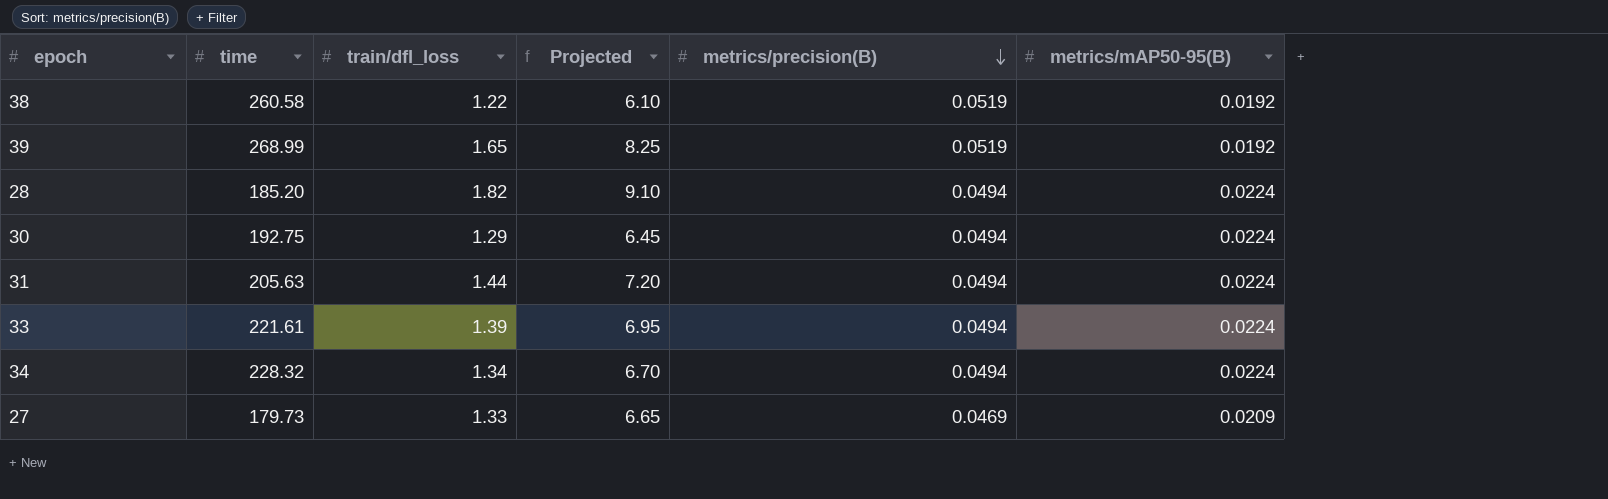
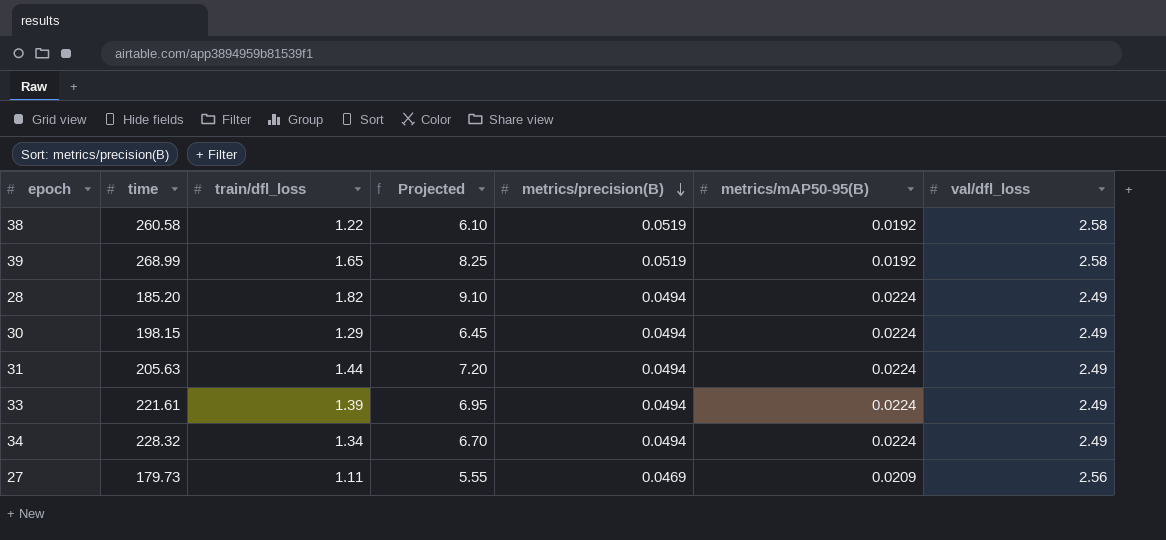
column val/dfl_loss | position: none -> 7
30 | time: 192.75 -> 198.15
27 | train/dfl_loss: 1.33 -> 1.11
27 | Projected: 6.65 -> 5.55

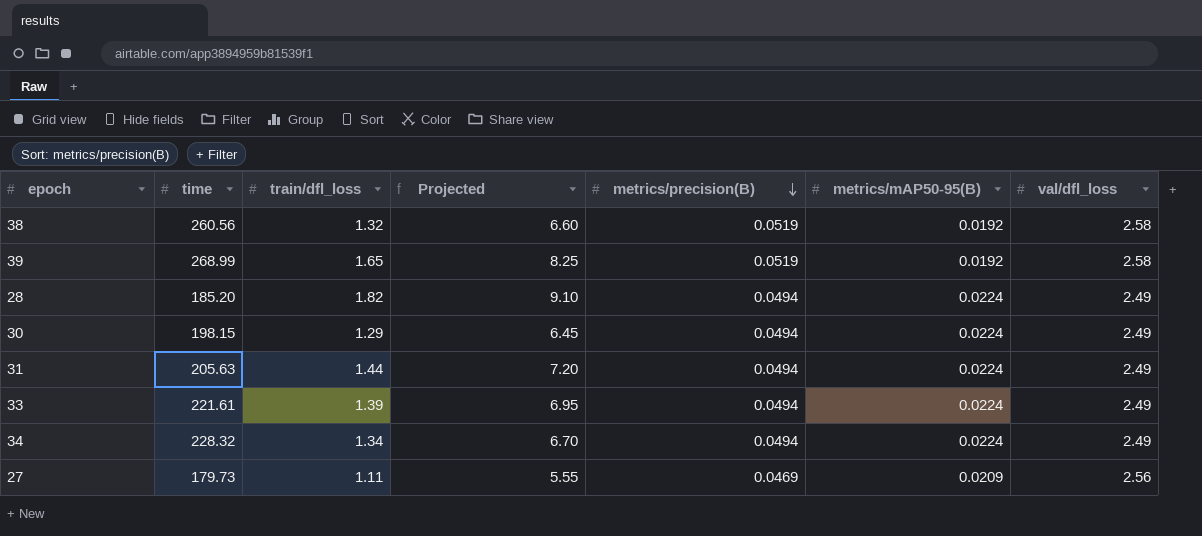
38 | time: 260.58 -> 260.56
38 | train/dfl_loss: 1.22 -> 1.32
38 | Projected: 6.10 -> 6.60

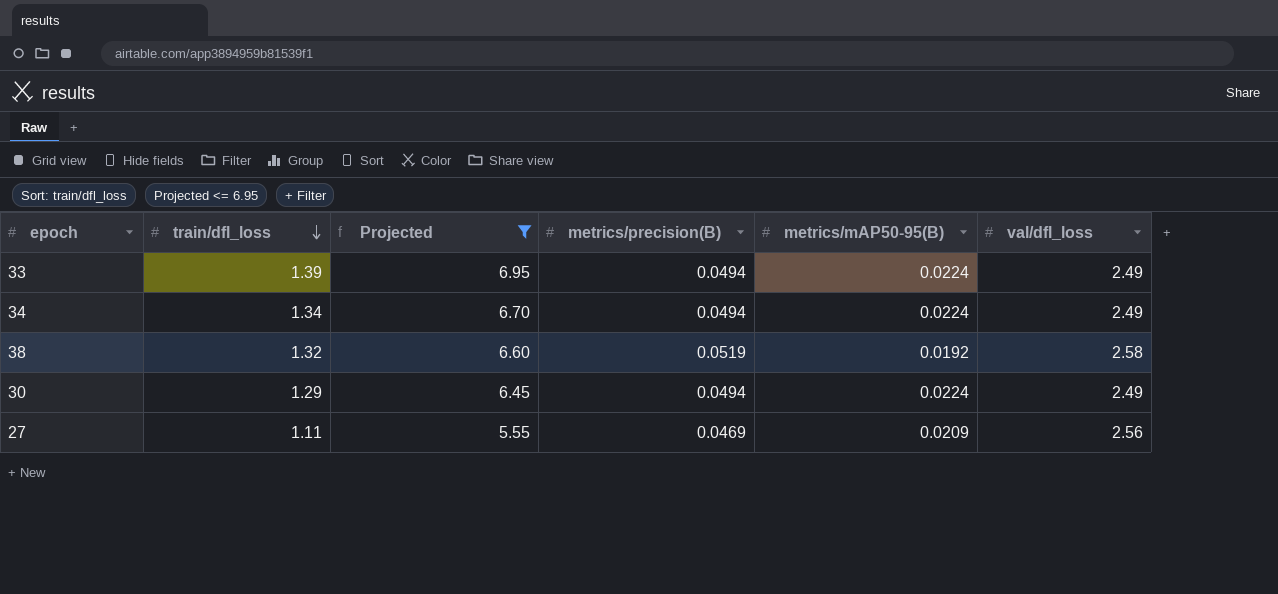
filter: none -> Projected <= 6.95
row order: metrics/precision(B) descending -> train/dfl_loss descending
column time | position: 2 -> none

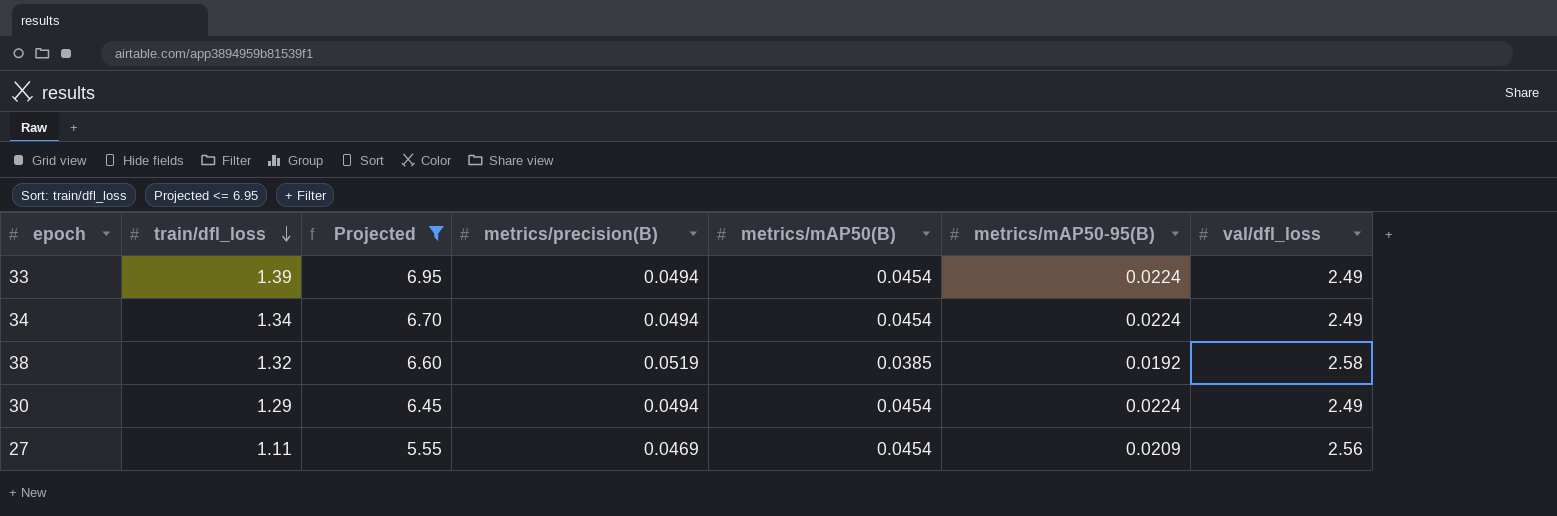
column metrics/mAP50(B) | position: none -> 5

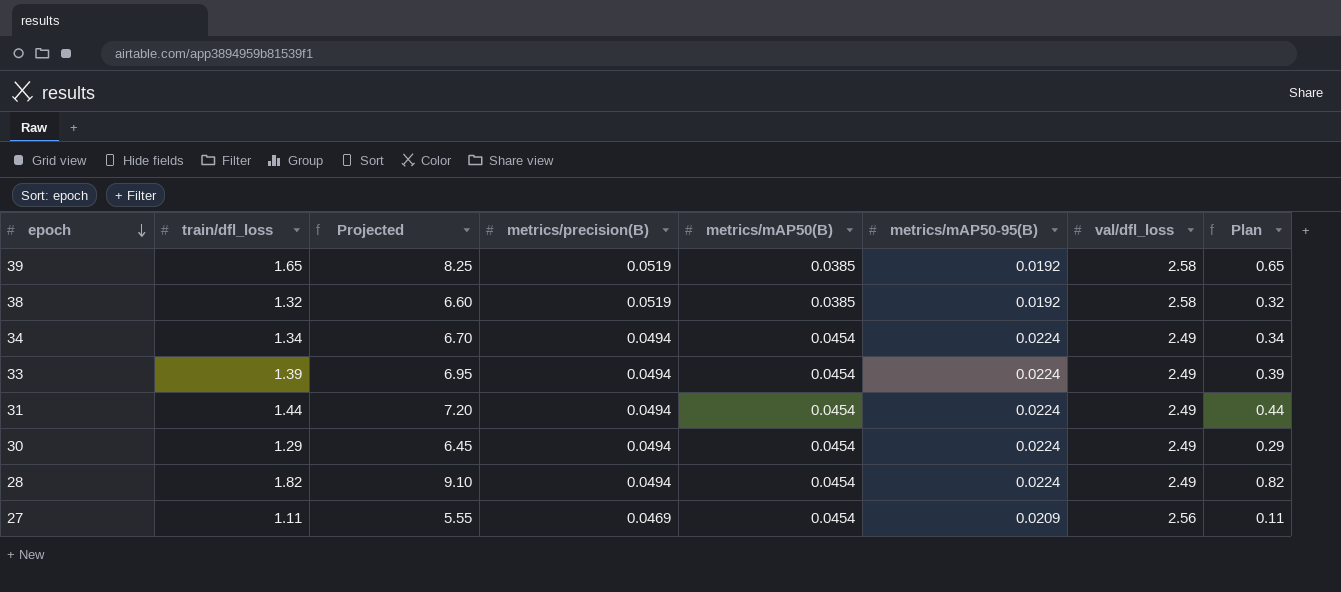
filter: Projected <= 6.95 -> none
row order: train/dfl_loss descending -> epoch descending
column Plan | formula: none -> [train/dfl_loss] - 1

